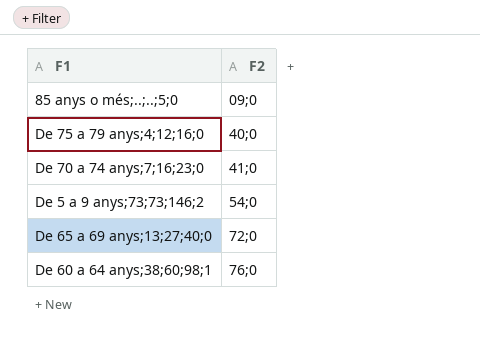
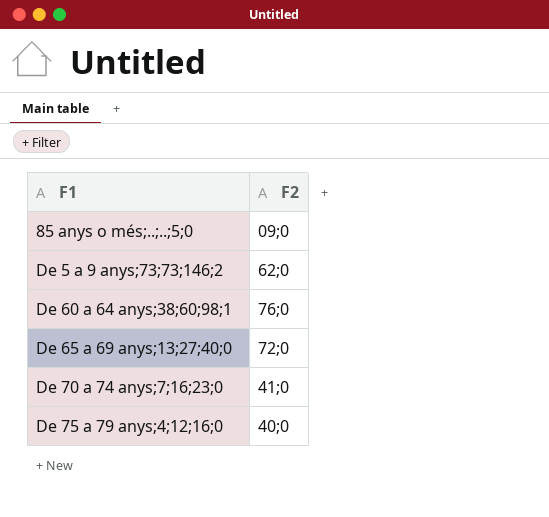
row order: F2 ascending -> F1 ascending
De 5 a 9 anys;73;73;146;2 | F2: 54;0 -> 62;0

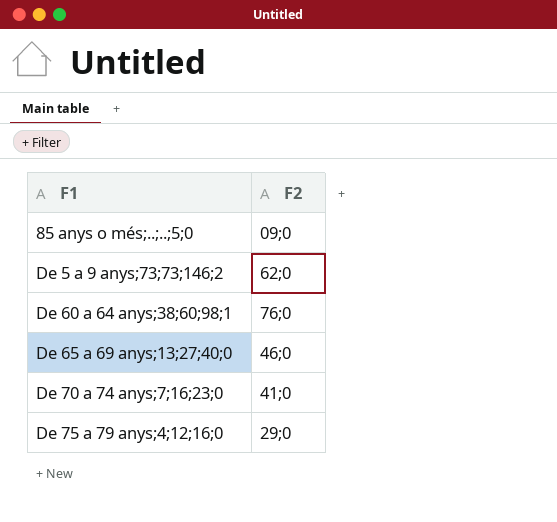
De 65 a 69 anys;13;27;40;0 | F2: 72;0 -> 46;0
De 75 a 79 anys;4;12;16;0 | F2: 40;0 -> 29;0

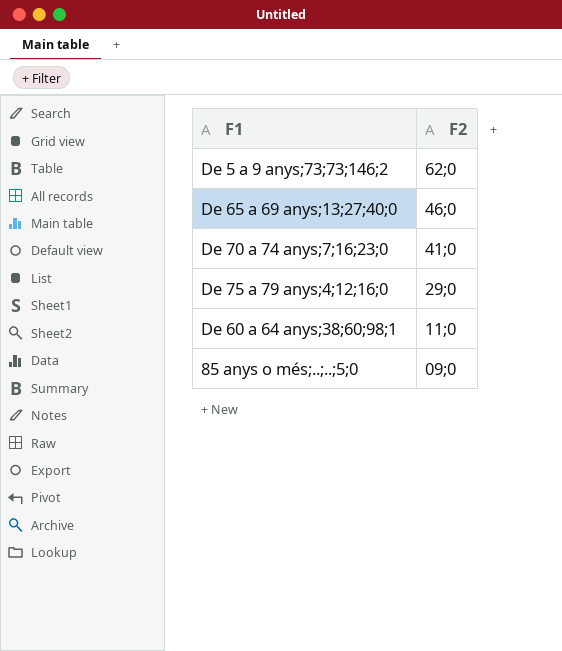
row order: F1 ascending -> F2 descending
De 60 a 64 anys;38;60;98;1 | F2: 76;0 -> 11;0

